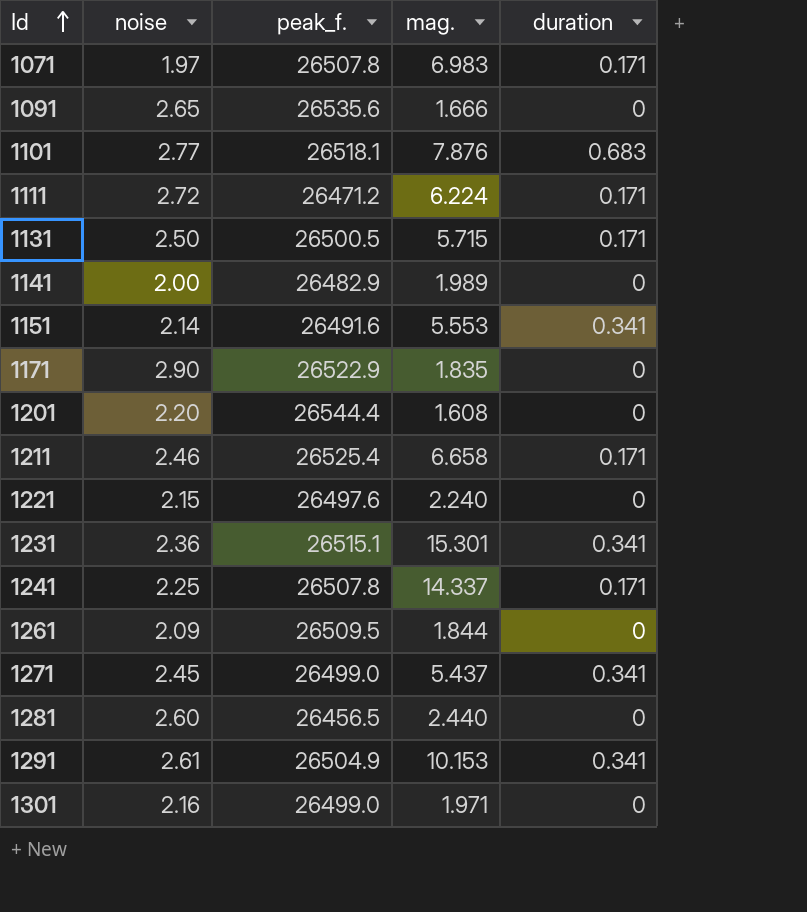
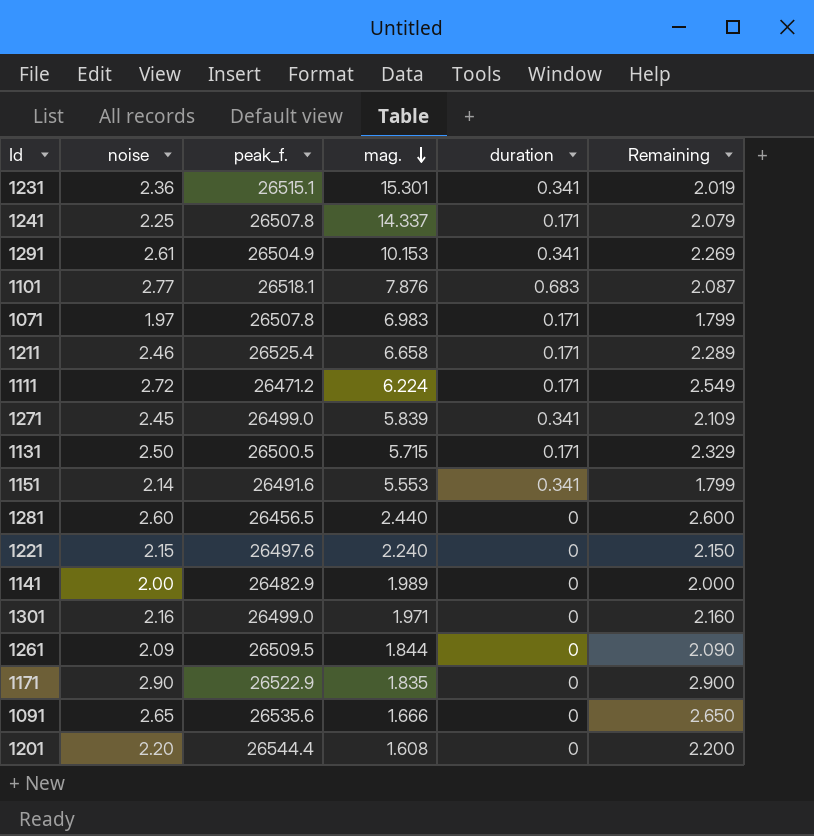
row order: Id ascending -> mag. descending
column Remaining | formula: none -> [noise] - [duration]
1271 | mag.: 5.437 -> 5.839

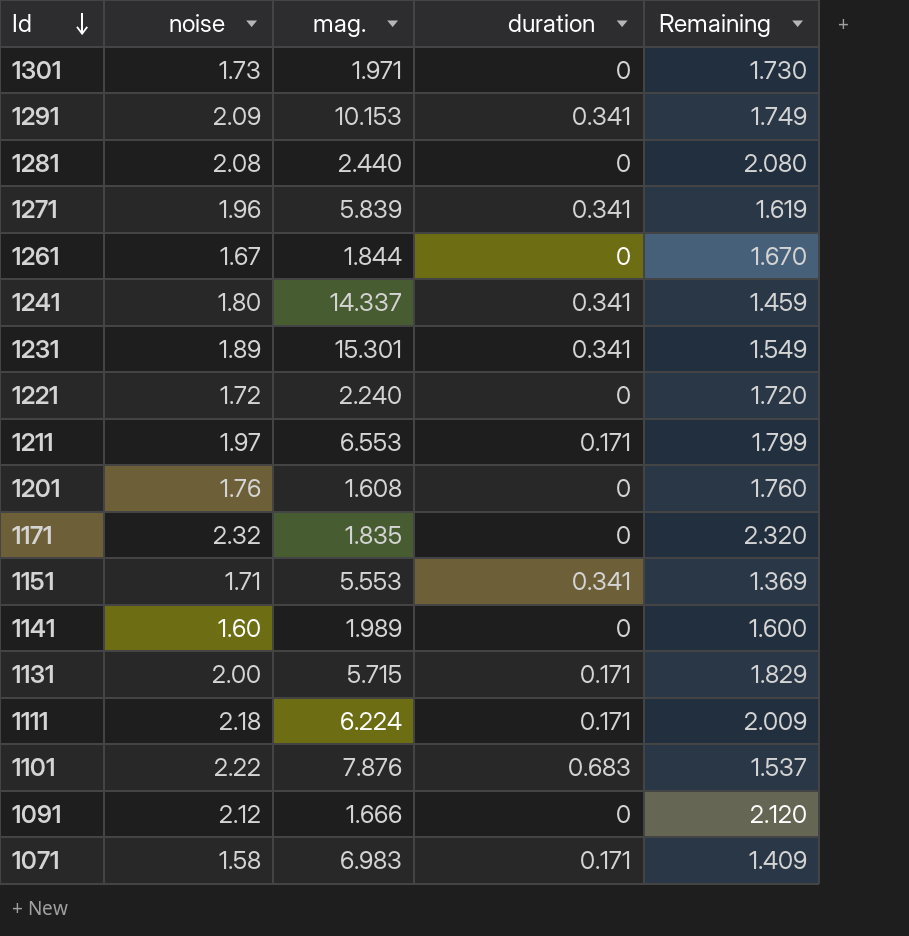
row order: mag. descending -> Id descending
column peak_f. | position: 3 -> none
1301 | noise: 2.16 -> 1.73
1301 | Remaining: 2.160 -> 1.730
1291 | noise: 2.61 -> 2.09
1291 | Remaining: 2.269 -> 1.749
1281 | noise: 2.60 -> 2.08
1281 | Remaining: 2.600 -> 2.080
1271 | noise: 2.45 -> 1.96
1271 | Remaining: 2.109 -> 1.619
1261 | noise: 2.09 -> 1.67
1261 | Remaining: 2.090 -> 1.670
1241 | noise: 2.25 -> 1.80
1241 | duration: 0.171 -> 0.341
1241 | Remaining: 2.079 -> 1.459
1231 | noise: 2.36 -> 1.89
1231 | Remaining: 2.019 -> 1.549
1221 | noise: 2.15 -> 1.72
1221 | Remaining: 2.150 -> 1.720
1211 | noise: 2.46 -> 1.97
1211 | mag.: 6.658 -> 6.553
1211 | Remaining: 2.289 -> 1.799
1201 | noise: 2.20 -> 1.76
1201 | Remaining: 2.200 -> 1.760
1171 | noise: 2.90 -> 2.32
1171 | Remaining: 2.900 -> 2.320
1151 | noise: 2.14 -> 1.71
1151 | Remaining: 1.799 -> 1.369
1141 | noise: 2.00 -> 1.60
1141 | Remaining: 2.000 -> 1.600
1131 | noise: 2.50 -> 2.00
1131 | Remaining: 2.329 -> 1.829
1111 | noise: 2.72 -> 2.18
1111 | Remaining: 2.549 -> 2.009
1101 | noise: 2.77 -> 2.22
1101 | Remaining: 2.087 -> 1.537
1091 | noise: 2.65 -> 2.12
1091 | Remaining: 2.650 -> 2.120
1071 | noise: 1.97 -> 1.58
1071 | Remaining: 1.799 -> 1.409

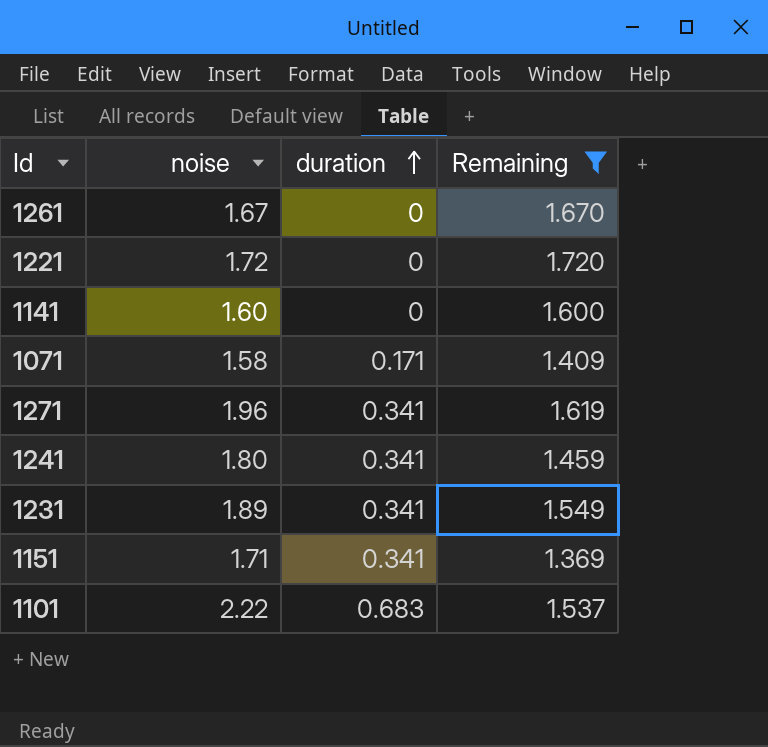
filter: none -> Remaining <= 1.720
row order: Id descending -> duration ascending
column mag. | position: 3 -> none

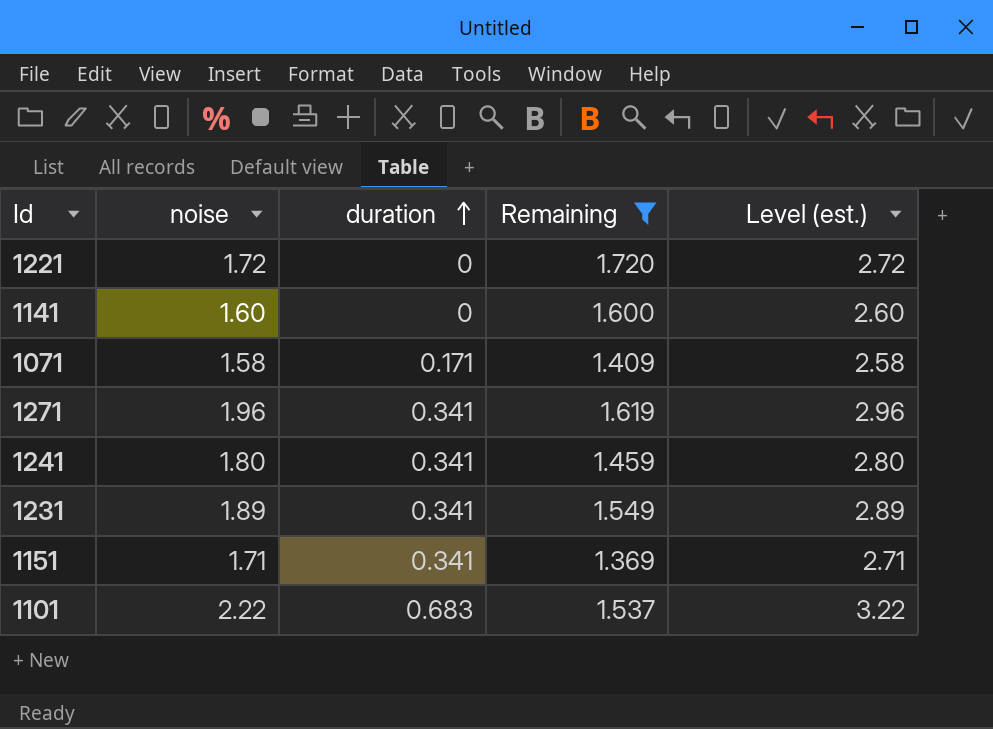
column Level (est.) | formula: none -> [noise] + 1
row 1261: 1.67 | 0 | 1.670 -> none

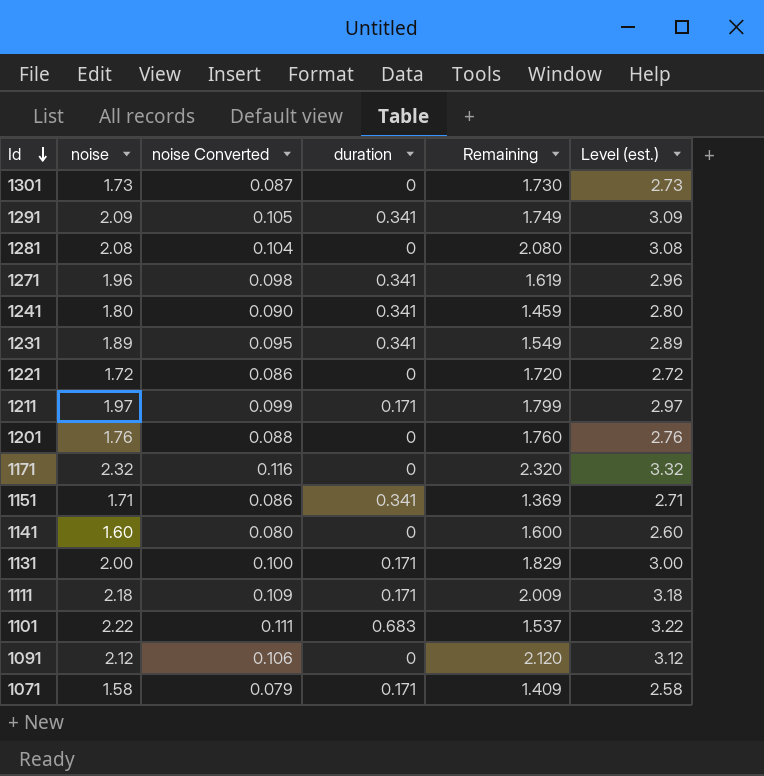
filter: Remaining <= 1.720 -> none
row order: duration ascending -> Id descending
column noise Converted | formula: none -> [noise] * 0.05

